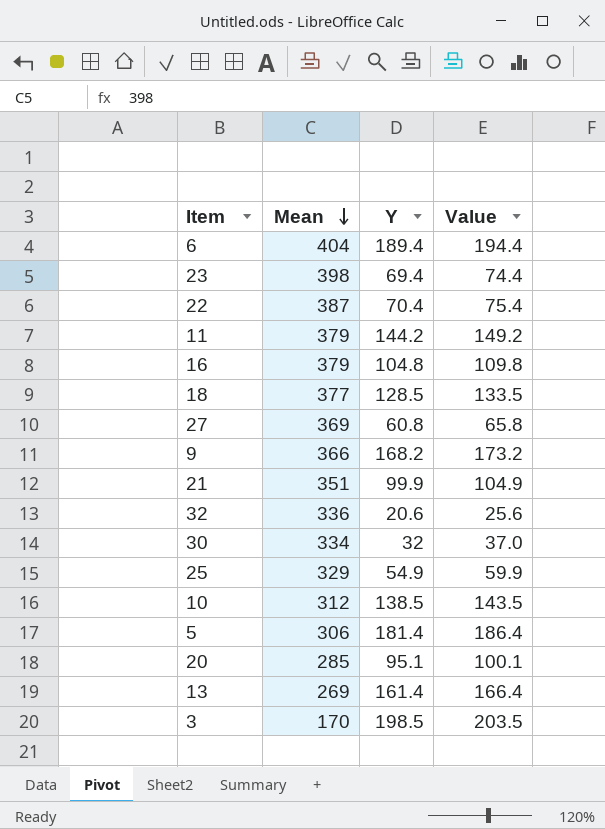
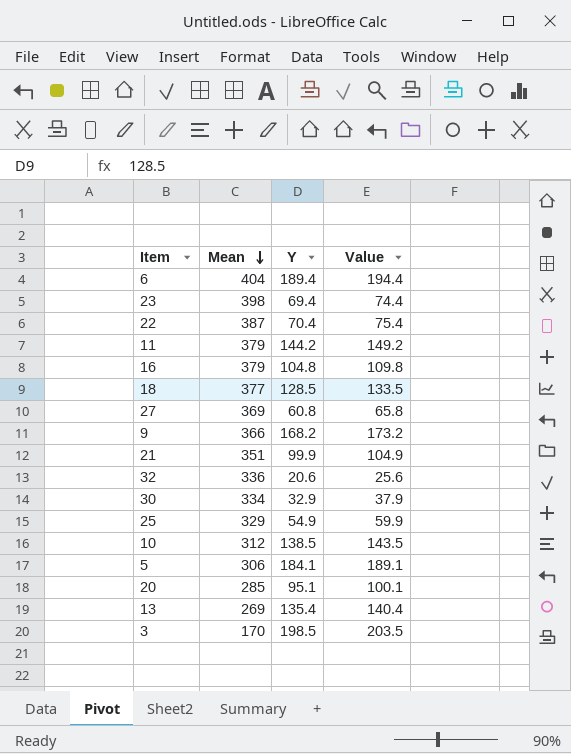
30 | Y: 32 -> 32.9
30 | Value: 37.0 -> 37.9
5 | Y: 181.4 -> 184.1
5 | Value: 186.4 -> 189.1
13 | Y: 161.4 -> 135.4
13 | Value: 166.4 -> 140.4

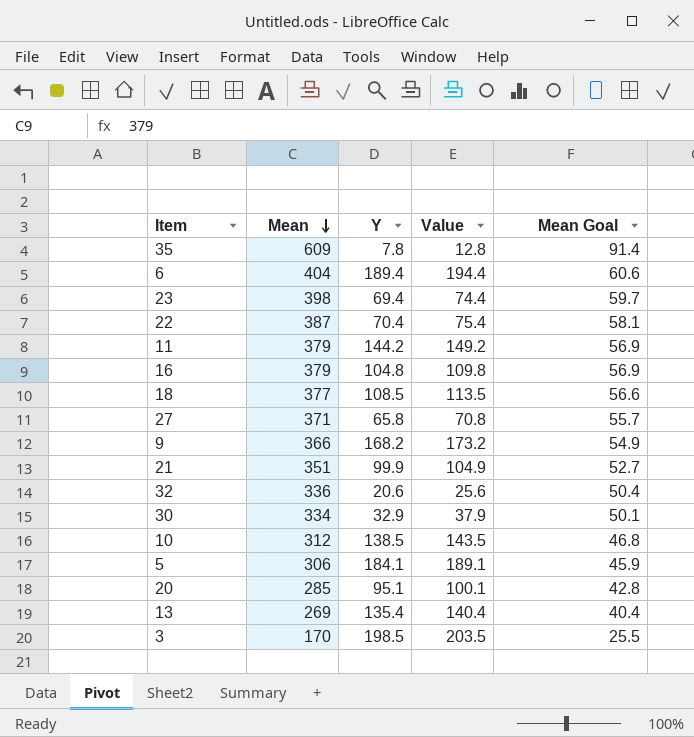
column Mean Goal | formula: none -> [Mean] * 0.15
row 25: 329 | 54.9 | 59.9 -> none
row 35: none -> 609 | 7.8 | 12.8 | 91.4
18 | Y: 128.5 -> 108.5
18 | Value: 133.5 -> 113.5
27 | Mean: 369 -> 371
27 | Y: 60.8 -> 65.8
27 | Value: 65.8 -> 70.8

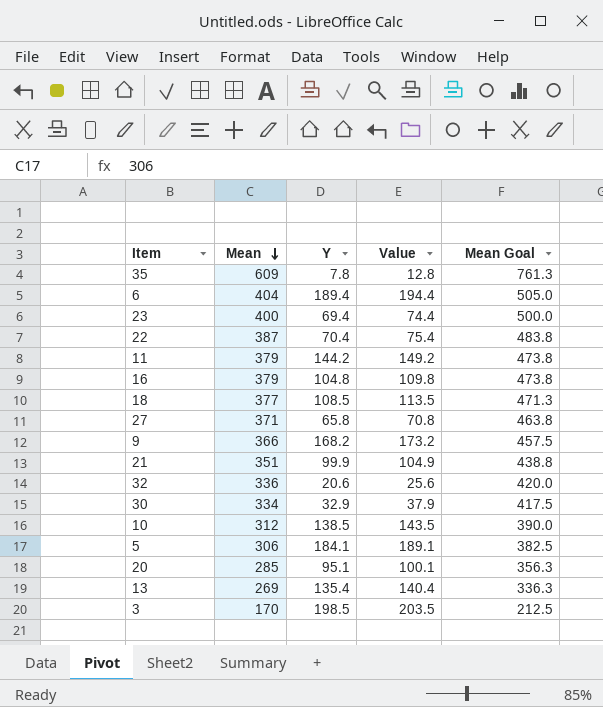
column Mean Goal | formula: [Mean] * 0.15 -> [Mean] * 1.25
23 | Mean: 398 -> 400

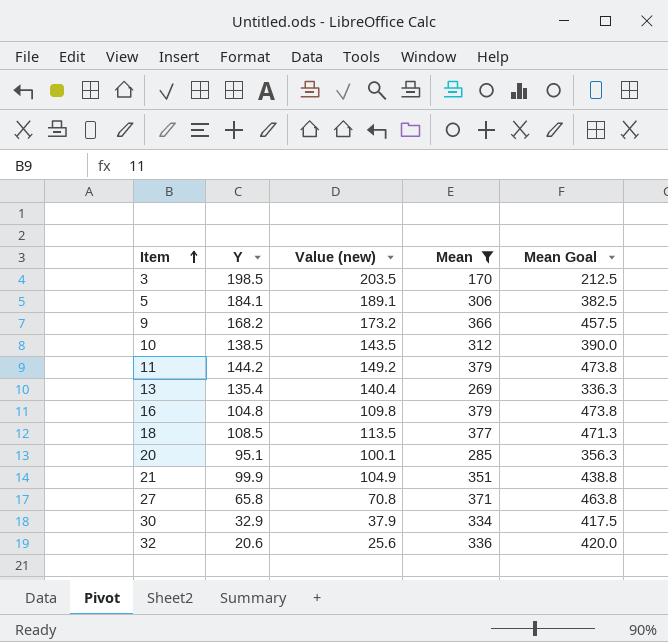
filter: none -> Mean <= 379
row order: Mean descending -> Item ascending
column name: Value -> Value (new)
column Mean | position: 2 -> 4

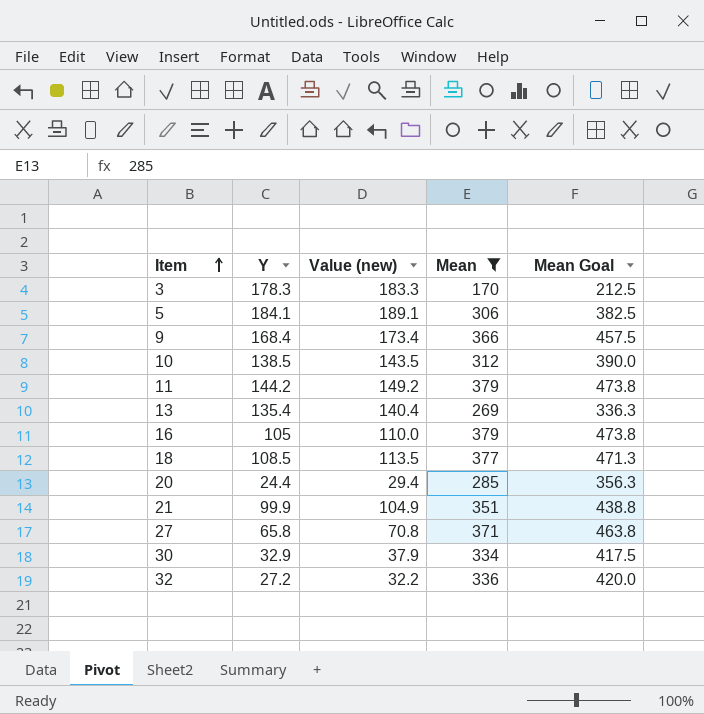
3 | Y: 198.5 -> 178.3
3 | Value (new): 203.5 -> 183.3
9 | Y: 168.2 -> 168.4
9 | Value (new): 173.2 -> 173.4
16 | Y: 104.8 -> 105
16 | Value (new): 109.8 -> 110.0
20 | Y: 95.1 -> 24.4
20 | Value (new): 100.1 -> 29.4
32 | Y: 20.6 -> 27.2
32 | Value (new): 25.6 -> 32.2

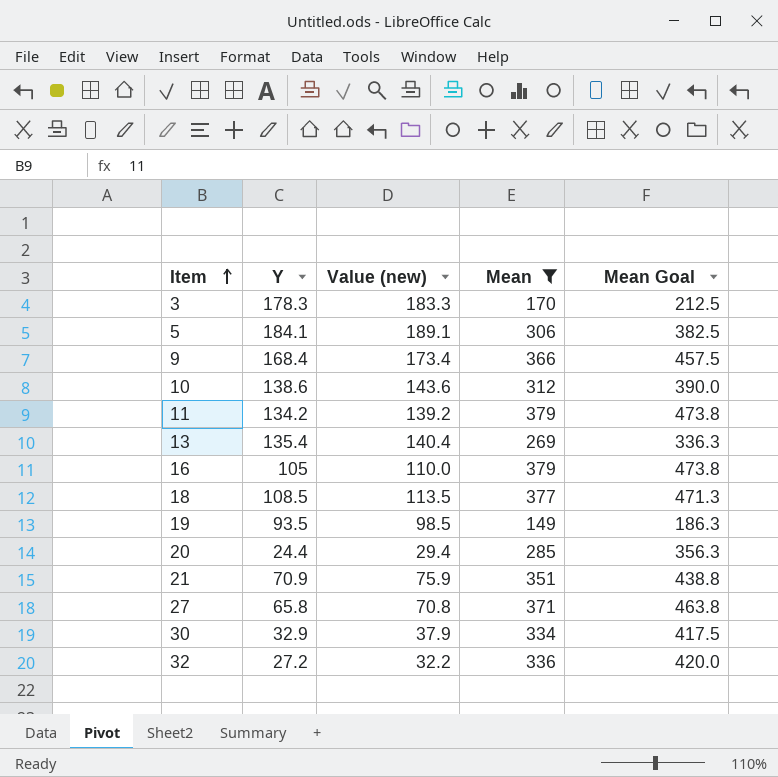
10 | Y: 138.5 -> 138.6
10 | Value (new): 143.5 -> 143.6
11 | Y: 144.2 -> 134.2
11 | Value (new): 149.2 -> 139.2
row 19: none -> 93.5 | 98.5 | 149 | 186.3
21 | Y: 99.9 -> 70.9
21 | Value (new): 104.9 -> 75.9

